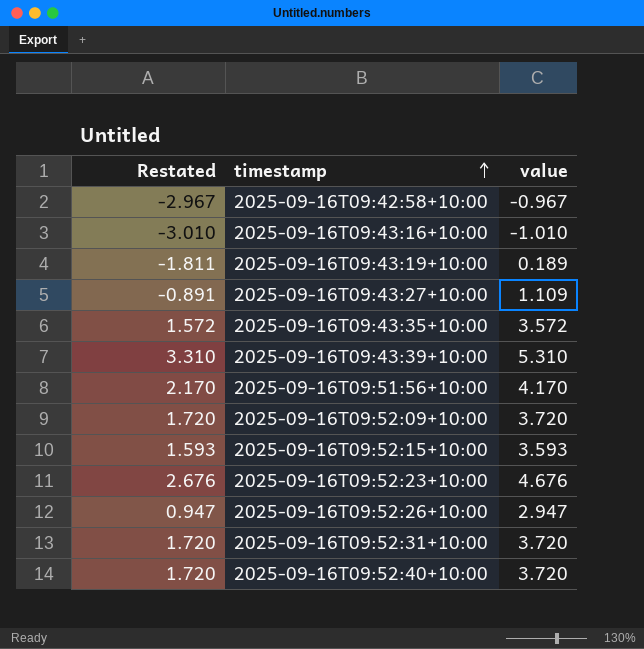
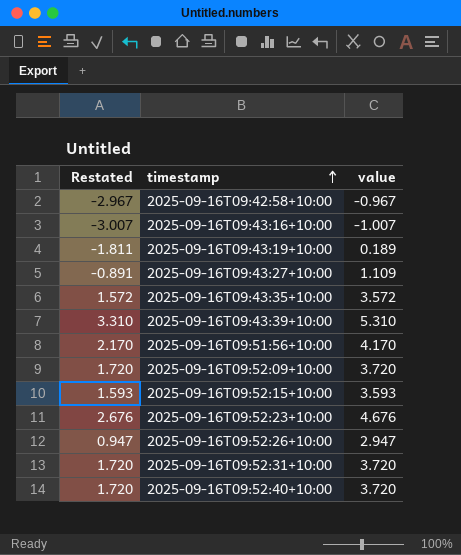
2025-09-16T09:43:16+10:00 | Restated: -3.010 -> -3.007
2025-09-16T09:43:16+10:00 | value: -1.010 -> -1.007

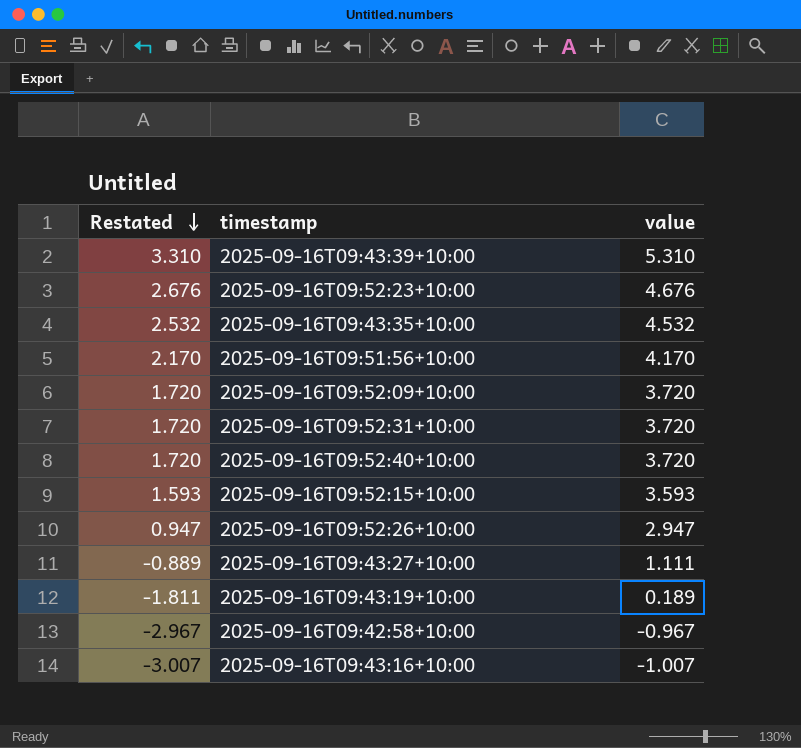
row order: timestamp ascending -> Restated descending
2025-09-16T09:43:35+10:00 | Restated: 1.572 -> 2.532
2025-09-16T09:43:35+10:00 | value: 3.572 -> 4.532
2025-09-16T09:43:27+10:00 | Restated: -0.891 -> -0.889
2025-09-16T09:43:27+10:00 | value: 1.109 -> 1.111

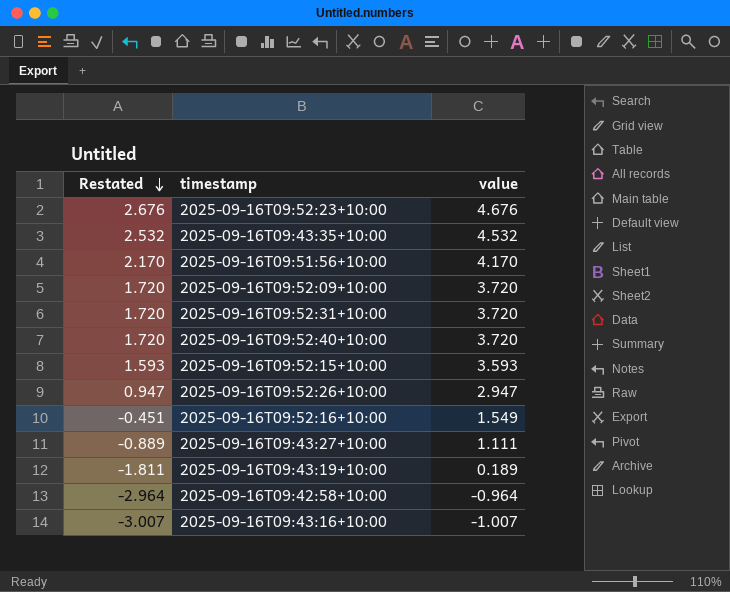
row 2025-09-16T09:43:39+10:00: 3.310 | 5.310 -> none
row 2025-09-16T09:52:16+10:00: none -> -0.451 | 1.549
2025-09-16T09:42:58+10:00 | Restated: -2.967 -> -2.964
2025-09-16T09:42:58+10:00 | value: -0.967 -> -0.964

